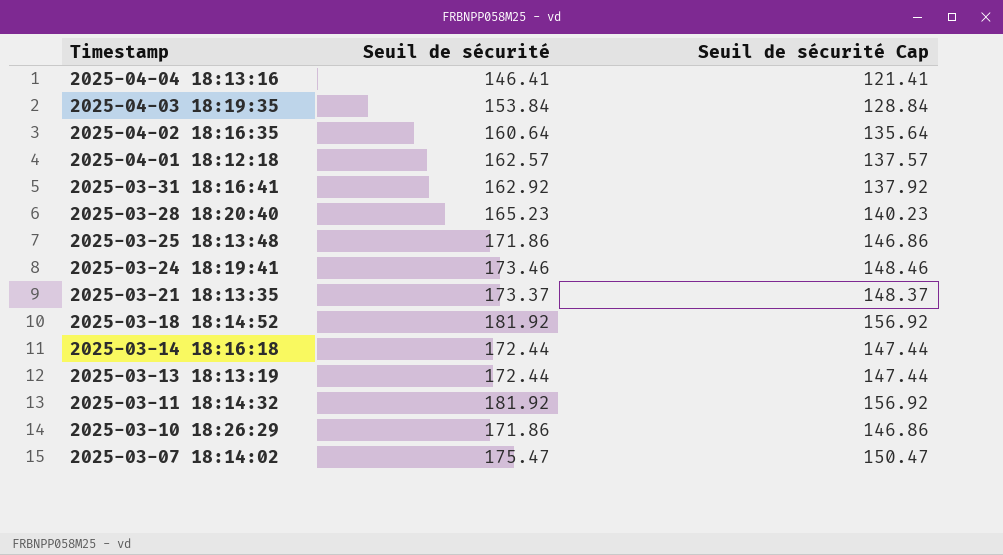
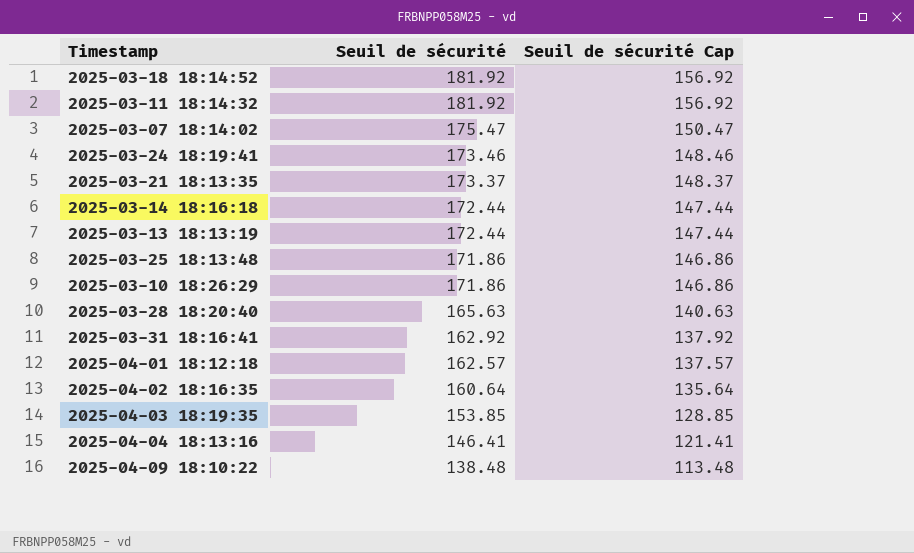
row order: Timestamp descending -> Seuil de sécurité descending
2025-03-28 18:20:40 | Seuil de sécurité: 165.23 -> 165.63
2025-03-28 18:20:40 | Seuil de sécurité Cap: 140.23 -> 140.63
2025-04-03 18:19:35 | Seuil de sécurité: 153.84 -> 153.85
2025-04-03 18:19:35 | Seuil de sécurité Cap: 128.84 -> 128.85
row 2025-04-09 18:10:22: none -> 138.48 | 113.48

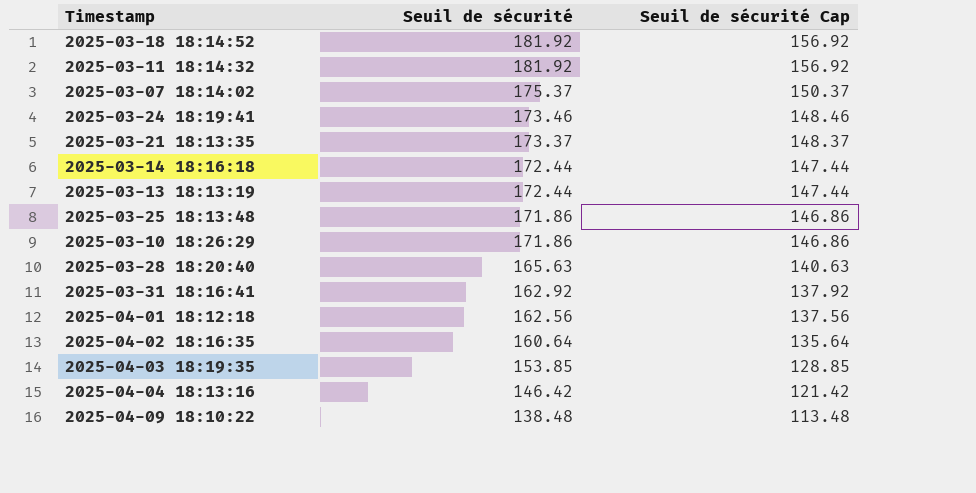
2025-03-07 18:14:02 | Seuil de sécurité: 175.47 -> 175.37
2025-03-07 18:14:02 | Seuil de sécurité Cap: 150.47 -> 150.37
2025-04-01 18:12:18 | Seuil de sécurité: 162.57 -> 162.56
2025-04-01 18:12:18 | Seuil de sécurité Cap: 137.57 -> 137.56
2025-04-04 18:13:16 | Seuil de sécurité: 146.41 -> 146.42
2025-04-04 18:13:16 | Seuil de sécurité Cap: 121.41 -> 121.42

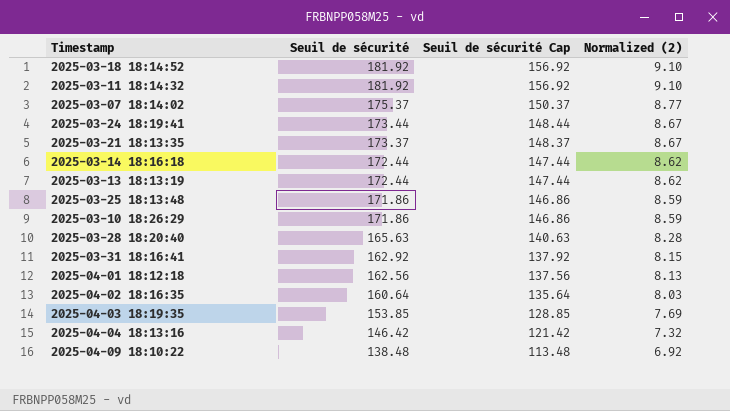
column Normalized (2) | formula: none -> [Seuil de sécurité] * 0.05
2025-03-24 18:19:41 | Seuil de sécurité: 173.46 -> 173.44
2025-03-24 18:19:41 | Seuil de sécurité Cap: 148.46 -> 148.44

